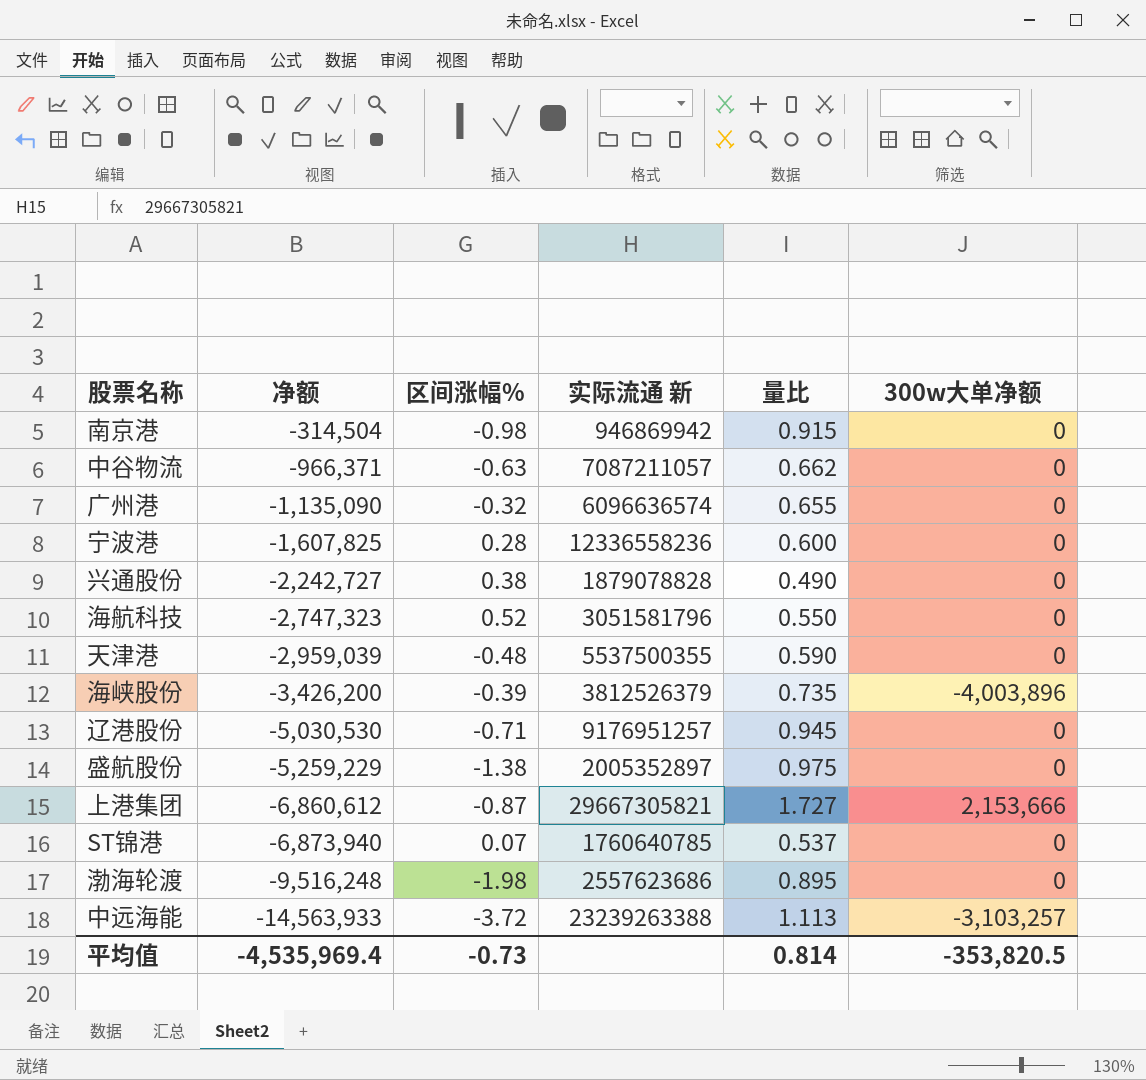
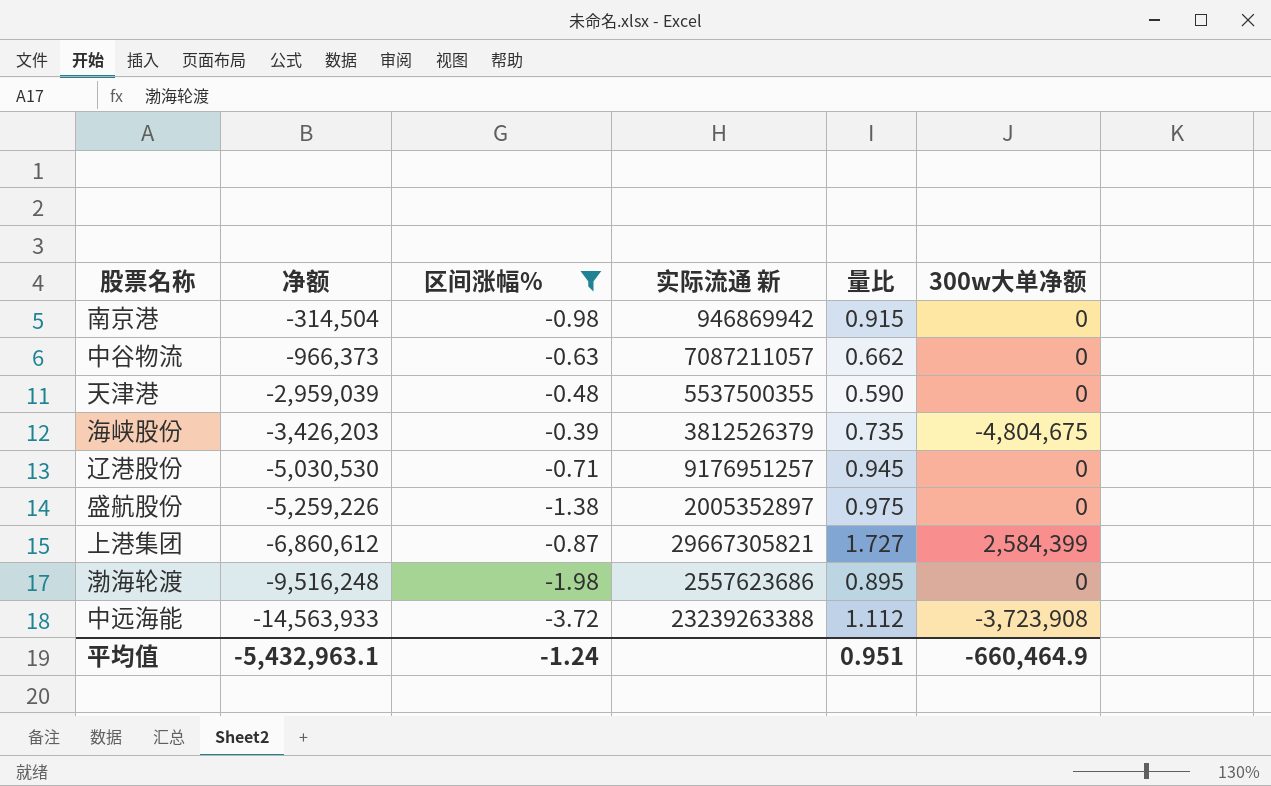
filter: none -> 区间涨幅% <= -0.39
中谷物流 | 净额: -966,371 -> -966,373
海峡股份 | 净额: -3,426,200 -> -3,426,203
海峡股份 | 300w大单净额: -4,003,896 -> -4,804,675
盛航股份 | 净额: -5,259,229 -> -5,259,226
上港集团 | 300w大单净额: 2,153,666 -> 2,584,399
中远海能 | 量比: 1.113 -> 1.112
中远海能 | 300w大单净额: -3,103,257 -> -3,723,908
平均值 | 净额: -4,535,969.4 -> -5,432,963.1
平均值 | 区间涨幅%: -0.73 -> -1.24
平均值 | 量比: 0.814 -> 0.951
平均值 | 300w大单净额: -353,820.5 -> -660,464.9

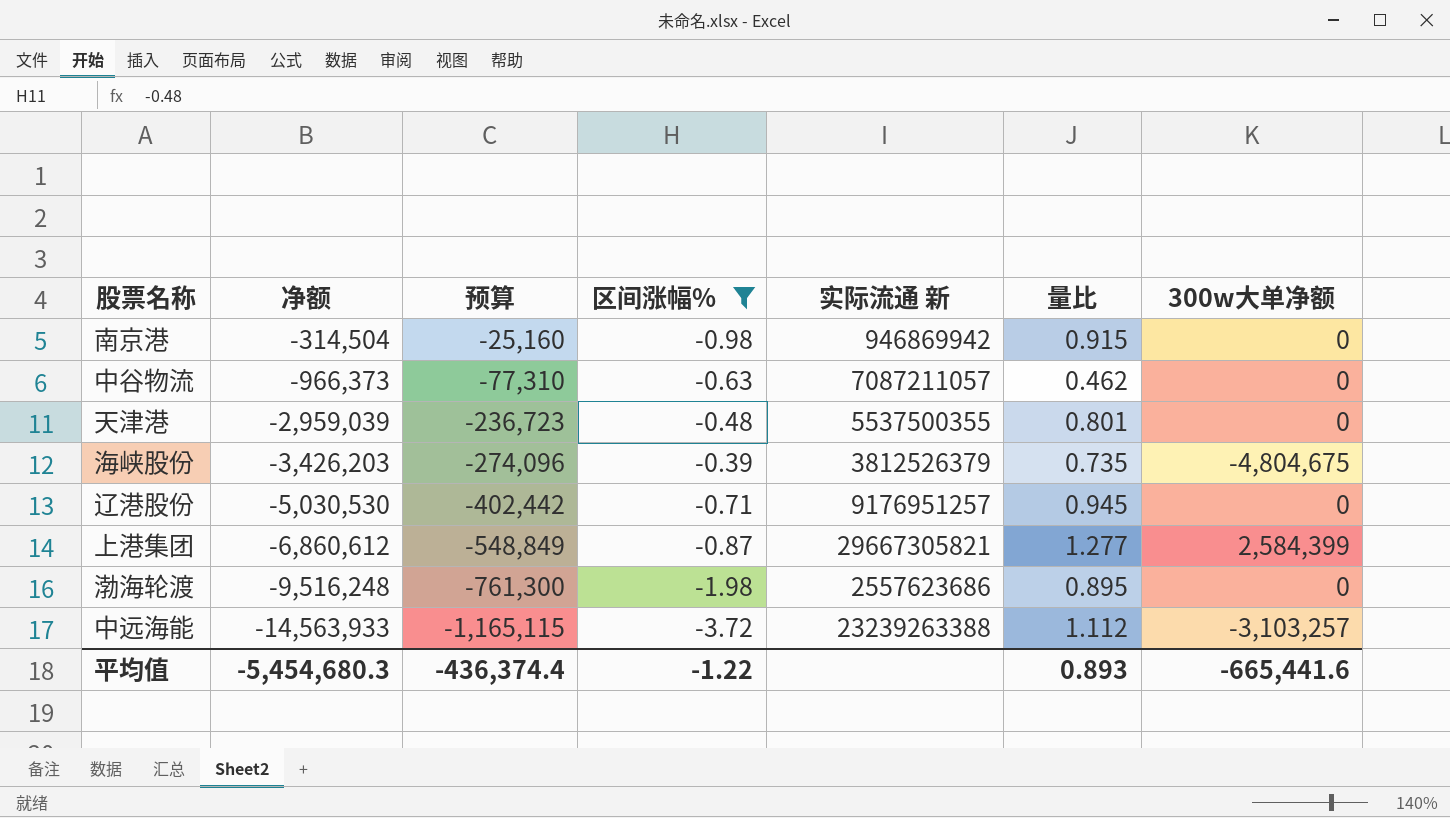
column 预算 | formula: none -> [净额] * 0.08
row 盛航股份: -5,259,226 | -1.38 | 2005352897 | 0.975 | 0 -> none
中谷物流 | 量比: 0.662 -> 0.462
天津港 | 量比: 0.590 -> 0.801
上港集团 | 量比: 1.727 -> 1.277
中远海能 | 300w大单净额: -3,723,908 -> -3,103,257
平均值 | 净额: -5,432,963.1 -> -5,454,680.3
平均值 | 区间涨幅%: -1.24 -> -1.22
平均值 | 量比: 0.951 -> 0.893
平均值 | 300w大单净额: -660,464.9 -> -665,441.6

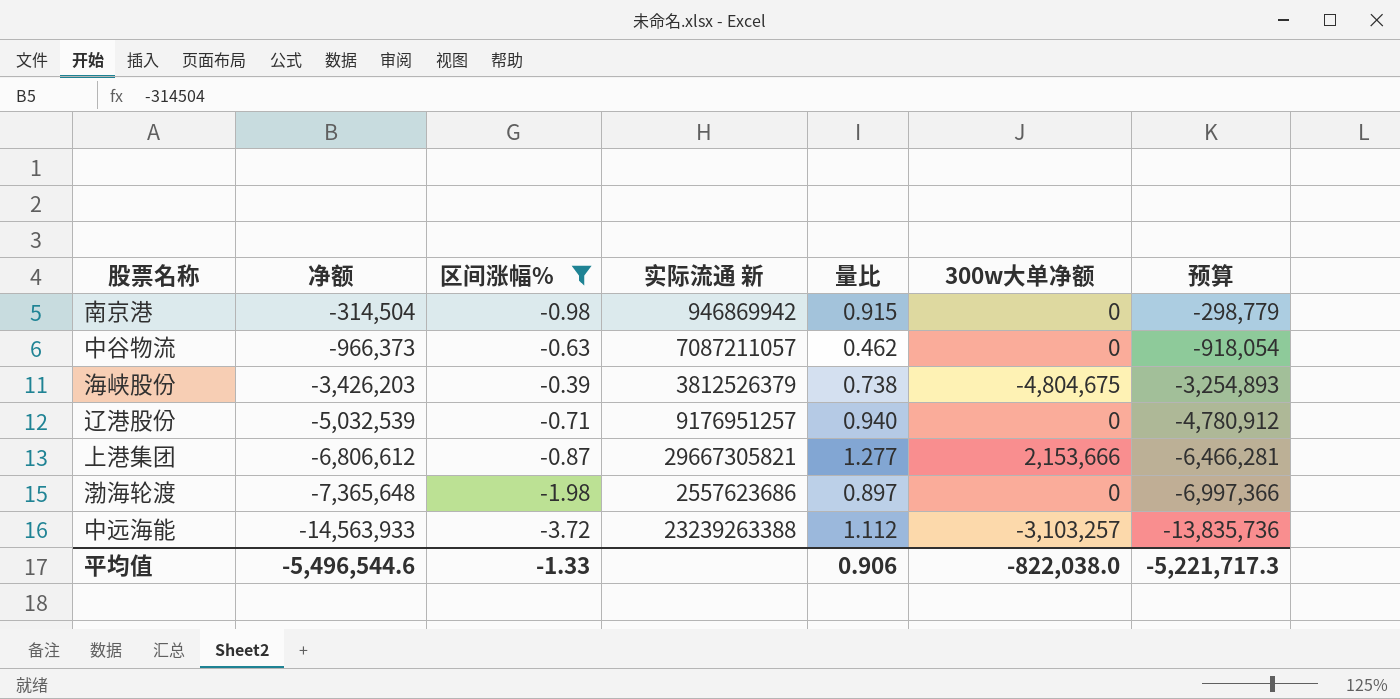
column 预算 | formula: [净额] * 0.08 -> [净额] * 0.95
column 预算 | position: 3 -> 7
row 天津港: -2,959,039 | -236,723 | -0.48 | 5537500355 | 0.801 | 0 -> none
海峡股份 | 量比: 0.735 -> 0.738
辽港股份 | 净额: -5,030,530 -> -5,032,539
辽港股份 | 量比: 0.945 -> 0.940
上港集团 | 净额: -6,860,612 -> -6,806,612
上港集团 | 300w大单净额: 2,584,399 -> 2,153,666
渤海轮渡 | 净额: -9,516,248 -> -7,365,648
渤海轮渡 | 量比: 0.895 -> 0.897
平均值 | 净额: -5,454,680.3 -> -5,496,544.6
平均值 | 区间涨幅%: -1.22 -> -1.33
平均值 | 量比: 0.893 -> 0.906
平均值 | 300w大单净额: -665,441.6 -> -822,038.0
平均值 | 预算: -436,374.4 -> -5,221,717.3

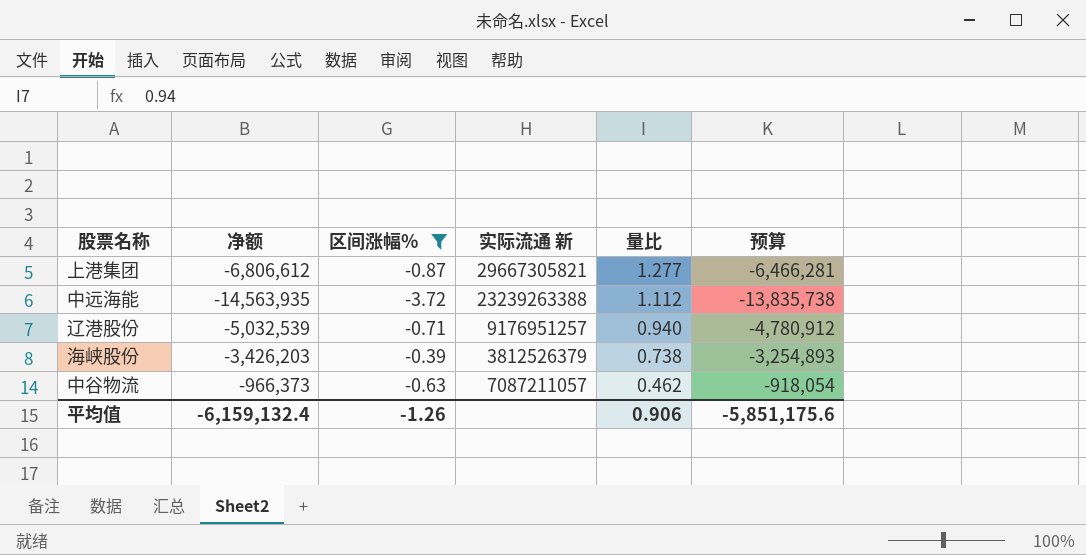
row order: 净额 descending -> 量比 descending
column 300w大单净额 | position: 6 -> none
row 南京港: -314,504 | -0.98 | 946869942 | 0.915 | 0 | -298,779 -> none
row 渤海轮渡: -7,365,648 | -1.98 | 2557623686 | 0.897 | 0 | -6,997,366 -> none
中远海能 | 净额: -14,563,933 -> -14,563,935
中远海能 | 预算: -13,835,736 -> -13,835,738
平均值 | 净额: -5,496,544.6 -> -6,159,132.4
平均值 | 区间涨幅%: -1.33 -> -1.26
平均值 | 预算: -5,221,717.3 -> -5,851,175.6

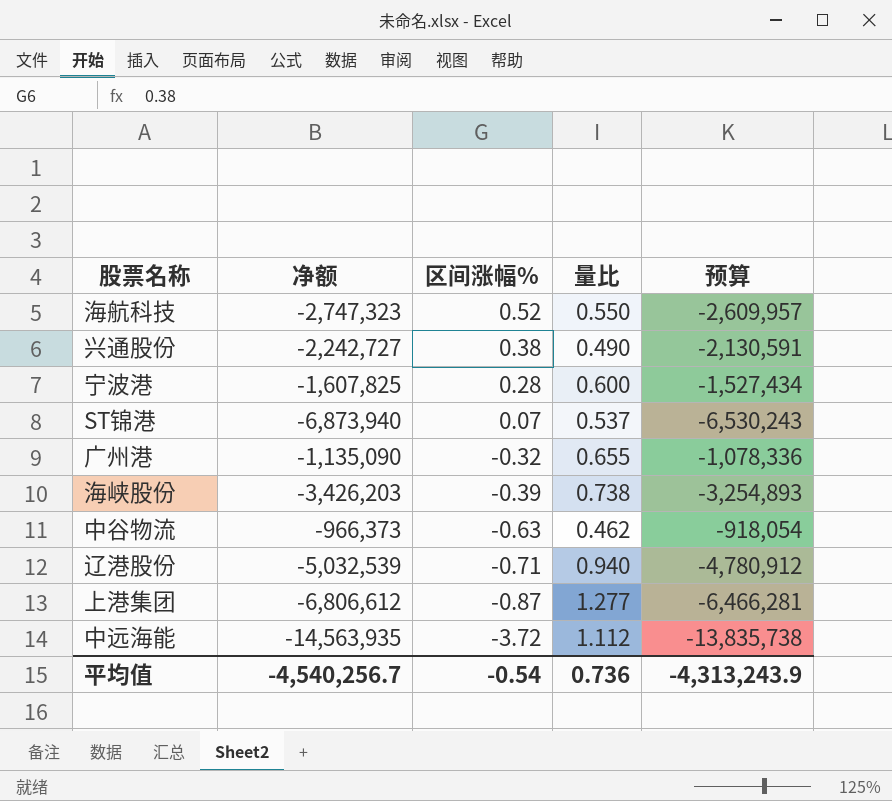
filter: 区间涨幅% <= -0.39 -> none
row order: 量比 descending -> 区间涨幅% descending
column 实际流通 新 | position: 4 -> none
平均值 | 净额: -6,159,132.4 -> -4,540,256.7
平均值 | 区间涨幅%: -1.26 -> -0.54
平均值 | 量比: 0.906 -> 0.736
平均值 | 预算: -5,851,175.6 -> -4,313,243.9

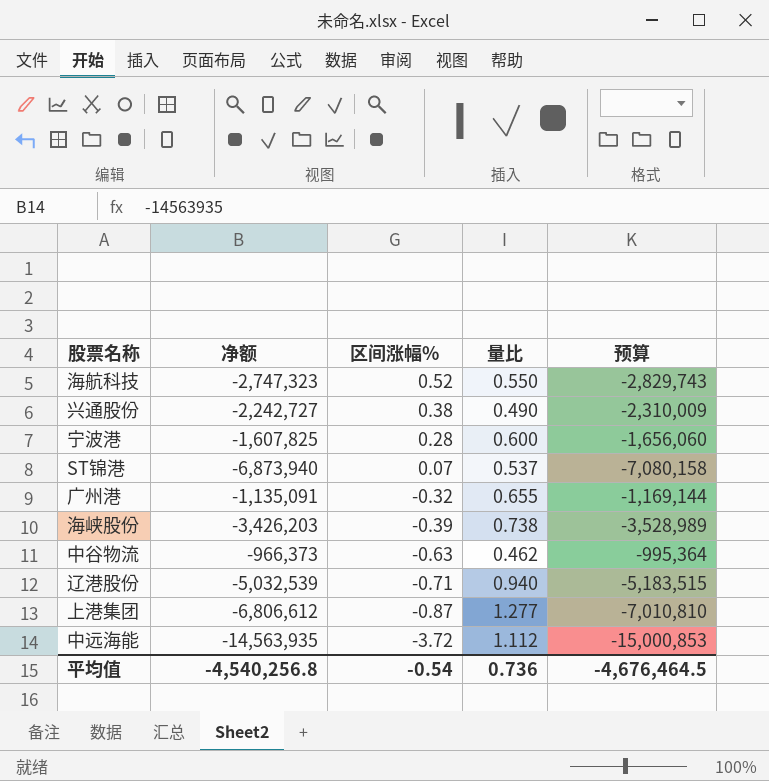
column 预算 | formula: [净额] * 0.95 -> [净额] * 1.03
广州港 | 净额: -1,135,090 -> -1,135,091
平均值 | 净额: -4,540,256.7 -> -4,540,256.8
平均值 | 预算: -4,313,243.9 -> -4,676,464.5

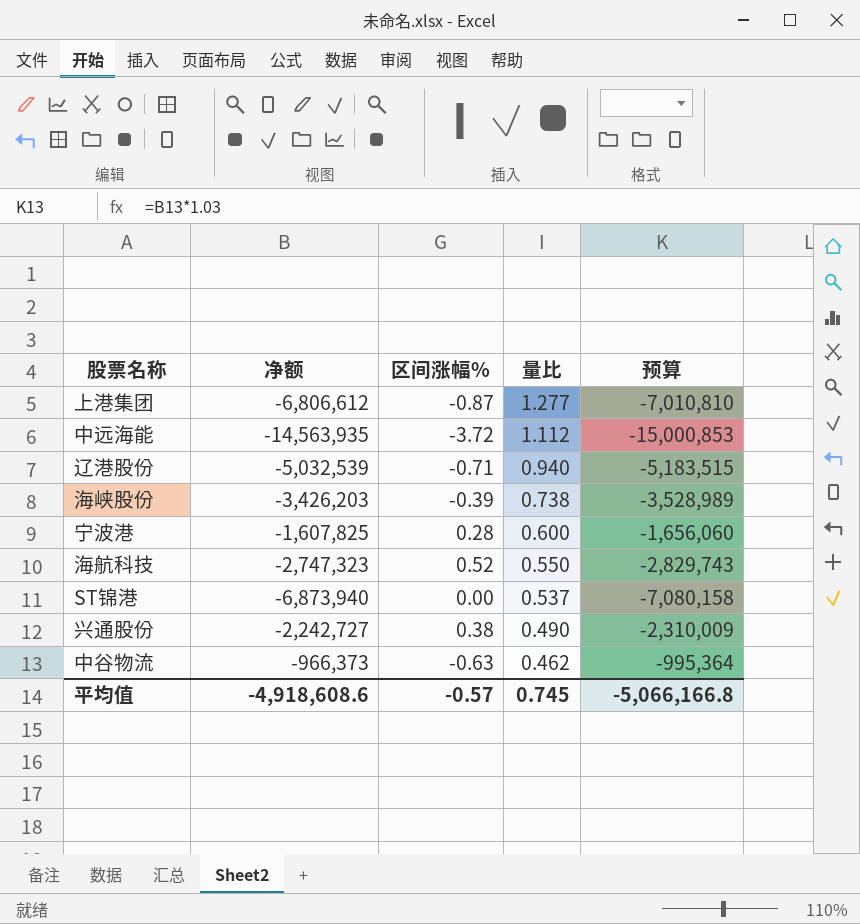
row order: 区间涨幅% descending -> 量比 descending
row 广州港: -1,135,091 | -0.32 | 0.655 | -1,169,144 -> none
ST锦港 | 区间涨幅%: 0.07 -> 0.00
平均值 | 净额: -4,540,256.8 -> -4,918,608.6
平均值 | 区间涨幅%: -0.54 -> -0.57
平均值 | 量比: 0.736 -> 0.745
平均值 | 预算: -4,676,464.5 -> -5,066,166.8

